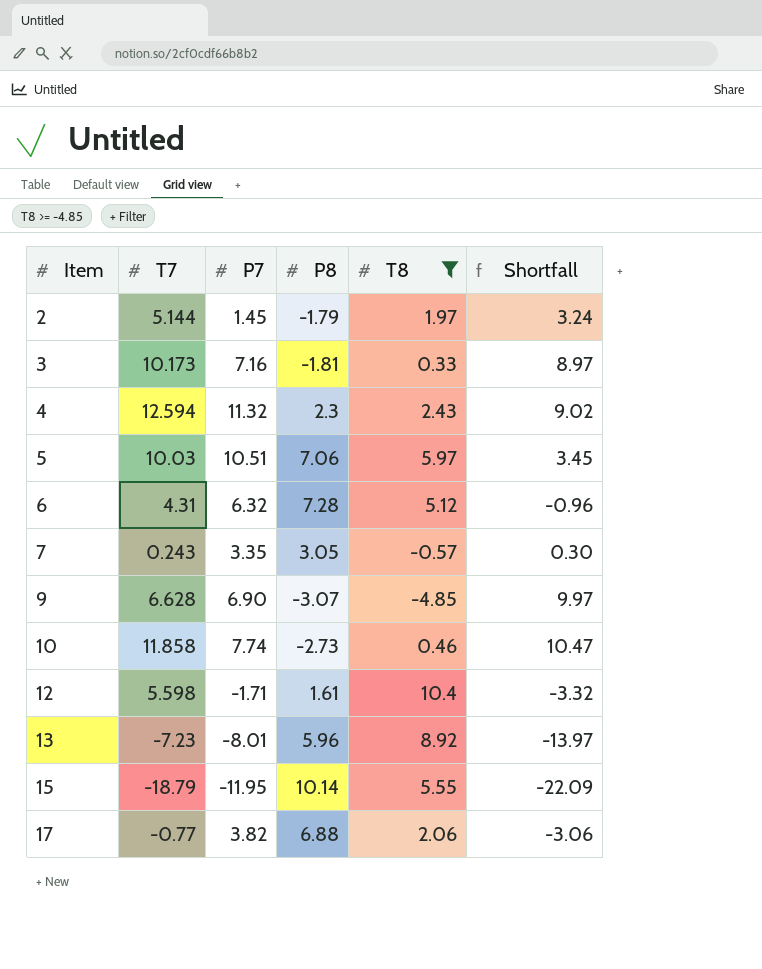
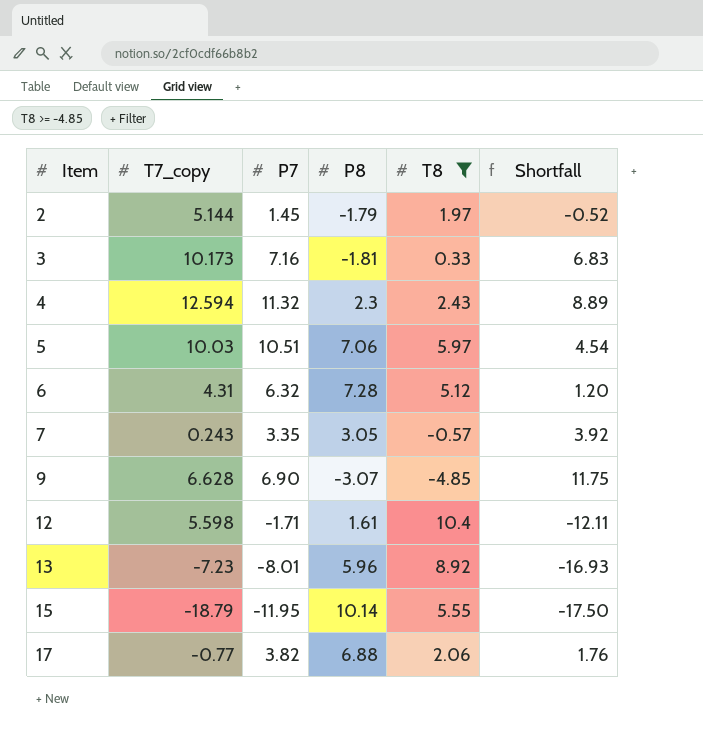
column name: T7 -> T7_copy
column Shortfall | formula: [P7] - [P8] -> [P7] - [T8]
row 10: 11.858 | 7.74 | -2.73 | 0.46 | 10.47 -> none

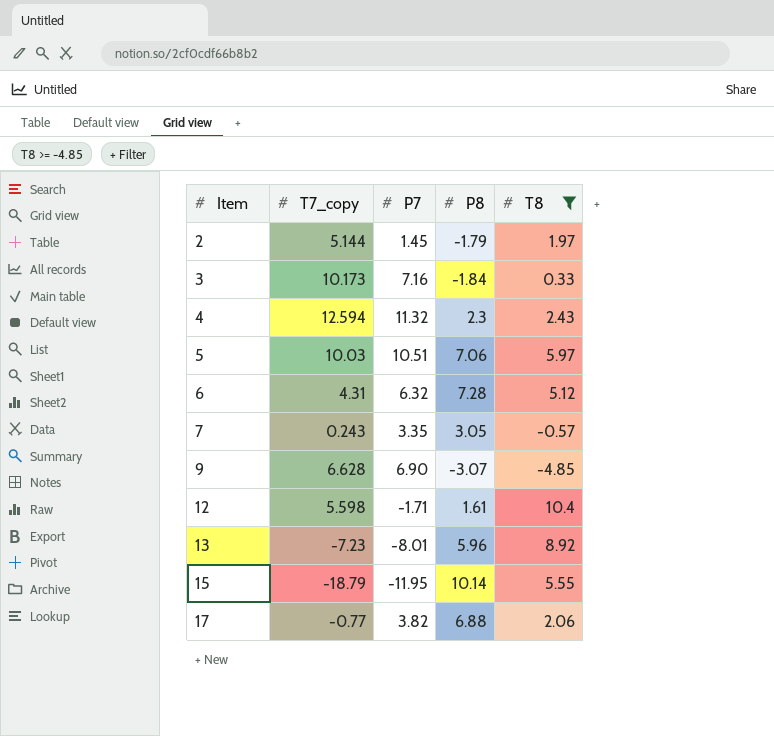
column Shortfall | formula: [P7] - [T8] -> none
3 | P8: -1.81 -> -1.84

